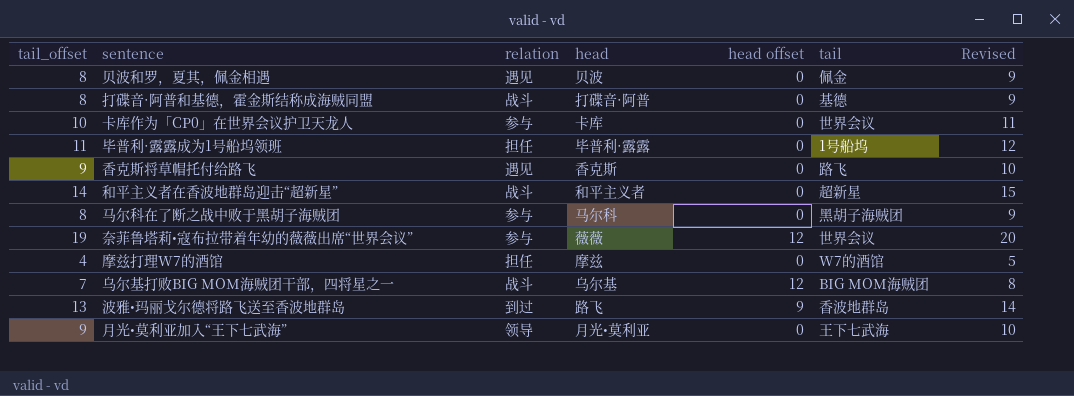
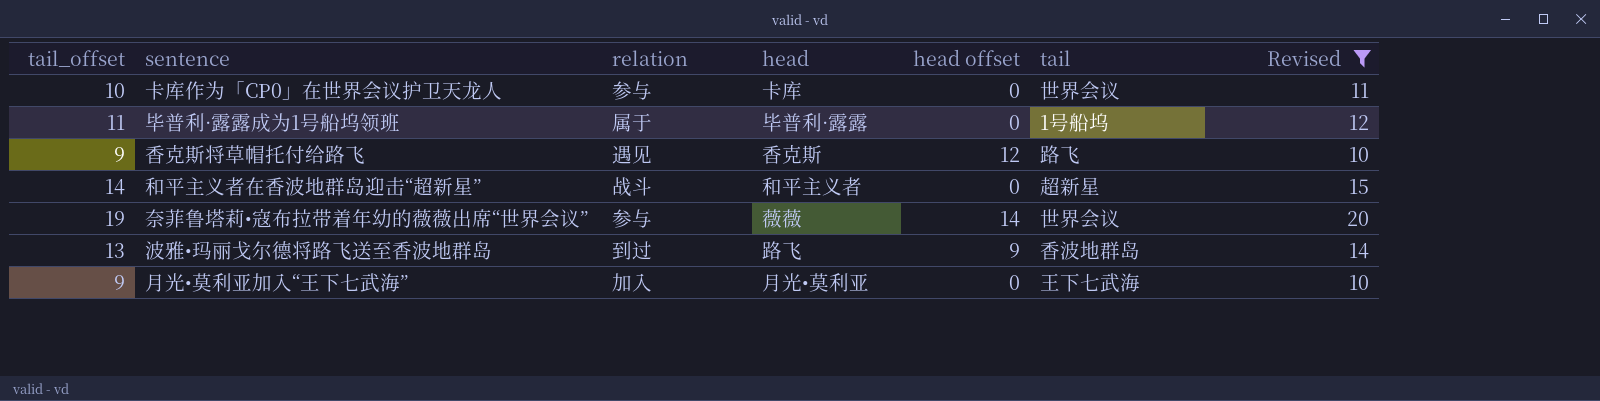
filter: none -> Revised >= 10
毕普利·露露成为1号船坞领班 | relation: 担任 -> 属于
香克斯将草帽托付给路飞 | head offset: 0 -> 12
奈菲鲁塔莉•寇布拉带着年幼的薇薇出席“世界会议” | head offset: 12 -> 14
月光•莫利亚加入“王下七武海” | relation: 领导 -> 加入

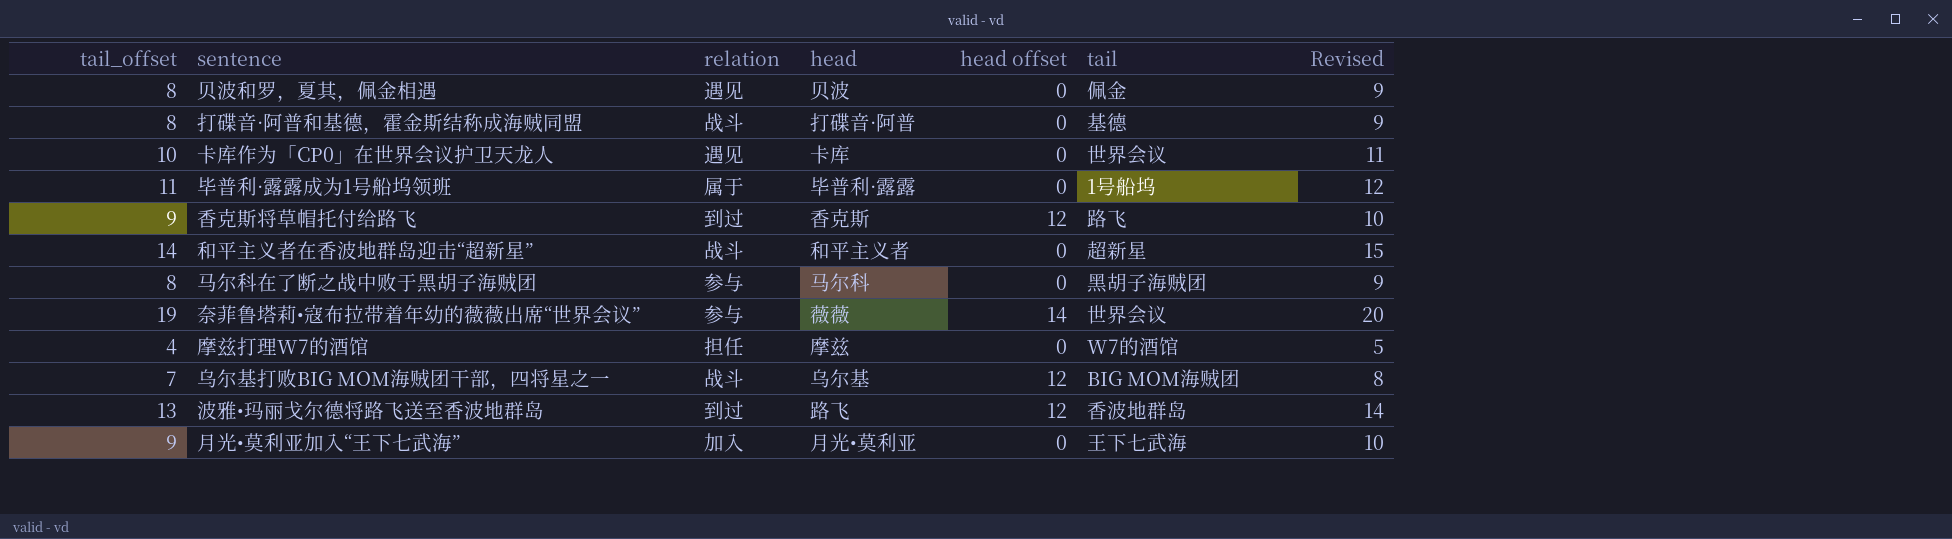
filter: Revised >= 10 -> none
卡库作为「CP0」在世界会议护卫天龙人 | relation: 参与 -> 遇见
香克斯将草帽托付给路飞 | relation: 遇见 -> 到过
波雅•玛丽戈尔德将路飞送至香波地群岛 | head offset: 9 -> 12

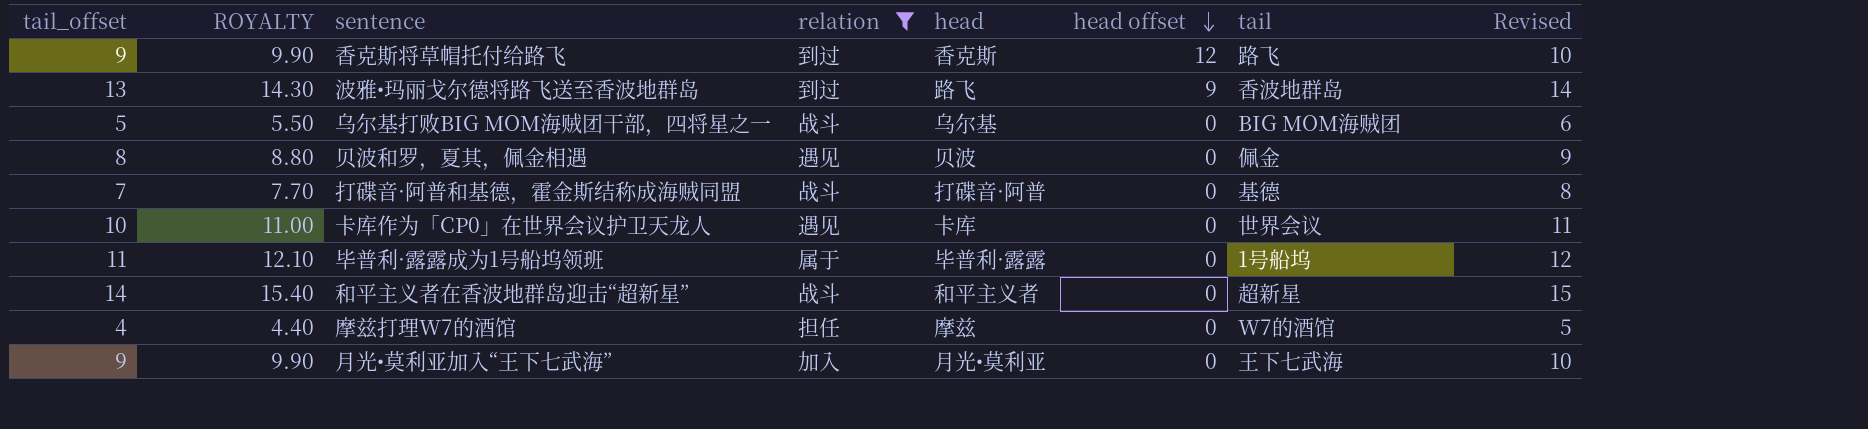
filter: none -> relation != 参与
row order: none -> head offset descending
column ROYALTY | formula: none -> [tail_offset] * 1.1
波雅•玛丽戈尔德将路飞送至香波地群岛 | head offset: 12 -> 9
乌尔基打败BIG MOM海贼团干部，四将星之一 | tail_offset: 7 -> 5
乌尔基打败BIG MOM海贼团干部，四将星之一 | head offset: 12 -> 0
乌尔基打败BIG MOM海贼团干部，四将星之一 | Revised: 8 -> 6
打碟音·阿普和基德，霍金斯结称成海贼同盟 | tail_offset: 8 -> 7
打碟音·阿普和基德，霍金斯结称成海贼同盟 | Revised: 9 -> 8

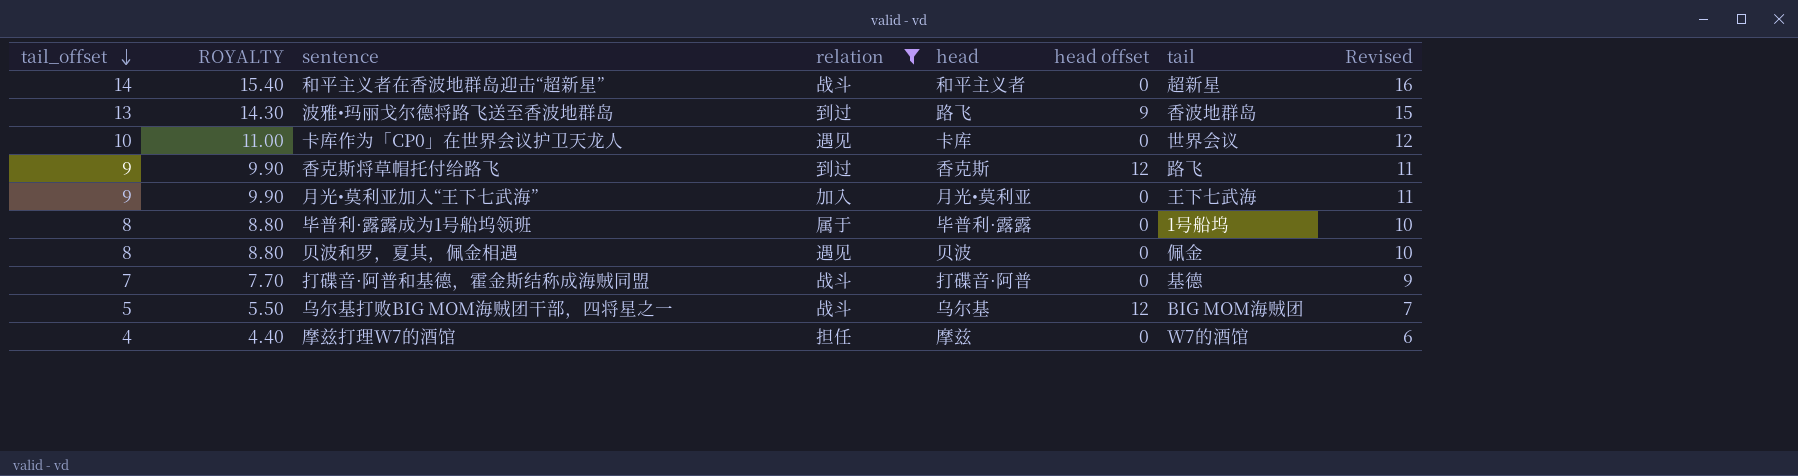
row order: head offset descending -> tail_offset descending
column Revised | formula: [tail_offset] + 1 -> [tail_offset] + 2
毕普利·露露成为1号船坞领班 | tail_offset: 11 -> 8
毕普利·露露成为1号船坞领班 | ROYALTY: 12.10 -> 8.80
乌尔基打败BIG MOM海贼团干部，四将星之一 | head offset: 0 -> 12

